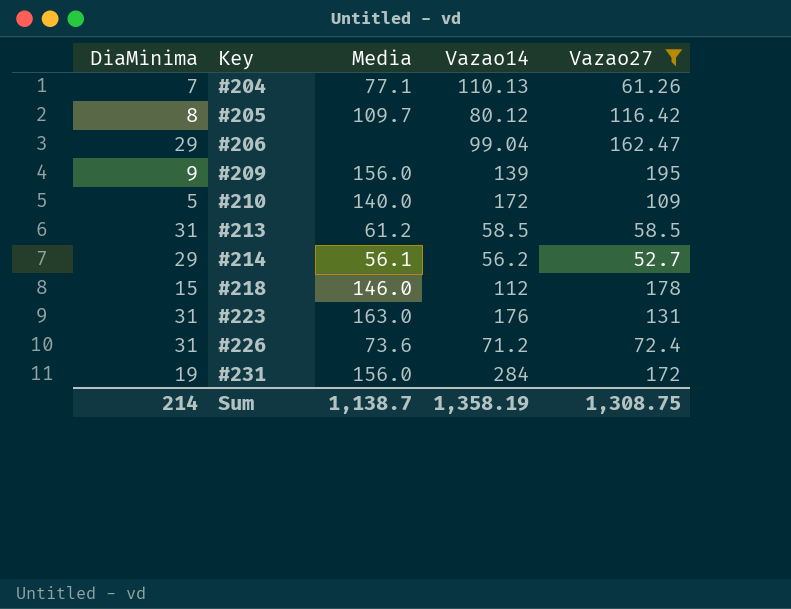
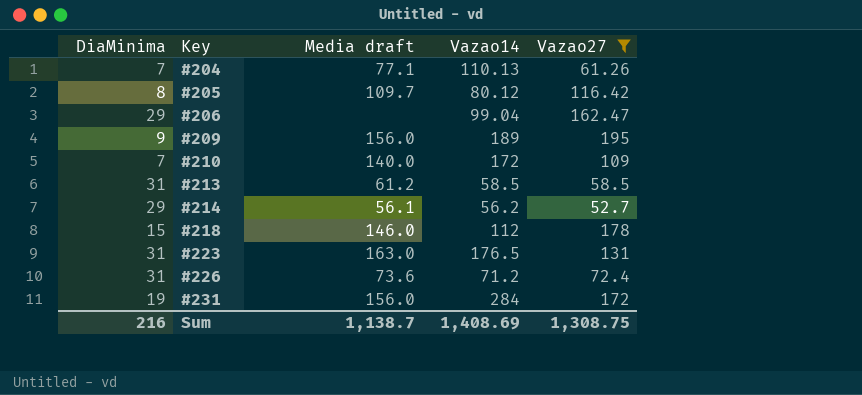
column name: Media -> Media draft
#209 | Vazao14: 139 -> 189
#210 | DiaMinima: 5 -> 7
#223 | Vazao14: 176 -> 176.5
Sum | DiaMinima: 214 -> 216
Sum | Vazao14: 1,358.19 -> 1,408.69

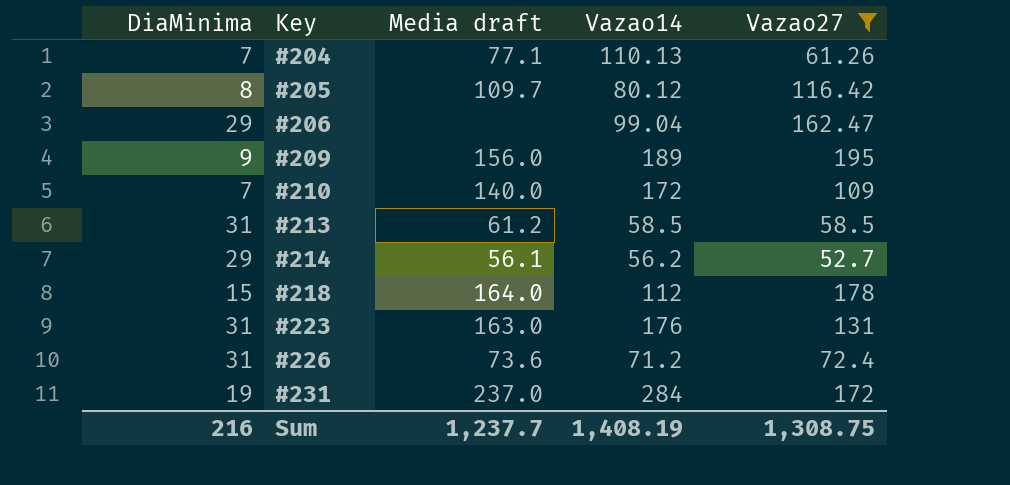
#218 | Media draft: 146.0 -> 164.0
#223 | Vazao14: 176.5 -> 176
#231 | Media draft: 156.0 -> 237.0
Sum | Media draft: 1,138.7 -> 1,237.7
Sum | Vazao14: 1,408.69 -> 1,408.19

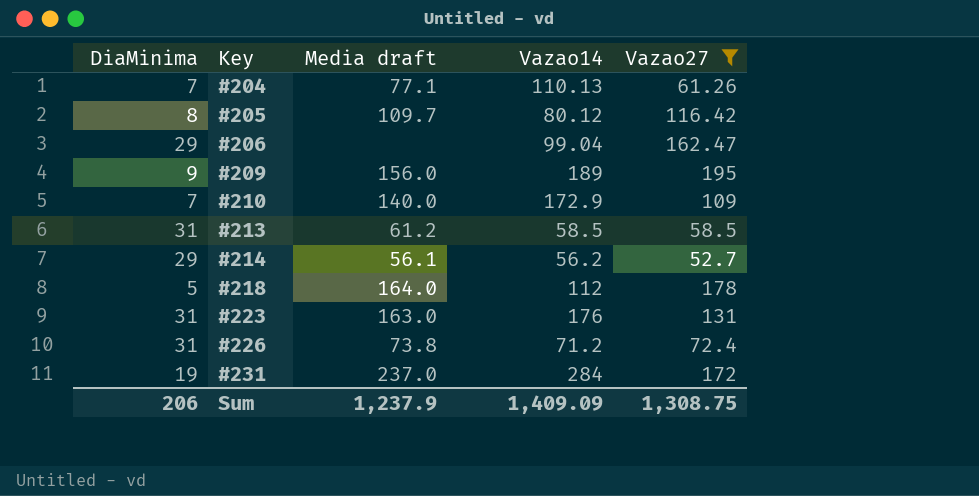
#210 | Vazao14: 172 -> 172.9
#218 | DiaMinima: 15 -> 5
#226 | Media draft: 73.6 -> 73.8
Sum | DiaMinima: 216 -> 206
Sum | Media draft: 1,237.7 -> 1,237.9
Sum | Vazao14: 1,408.19 -> 1,409.09

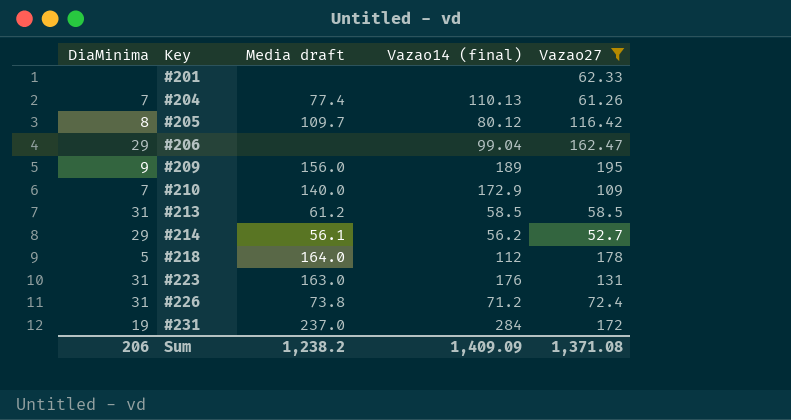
column name: Vazao14 -> Vazao14 (final)
row #201: none -> none | none | none | 62.33
#204 | Media draft: 77.1 -> 77.4
Sum | Media draft: 1,237.9 -> 1,238.2
Sum | Vazao27: 1,308.75 -> 1,371.08

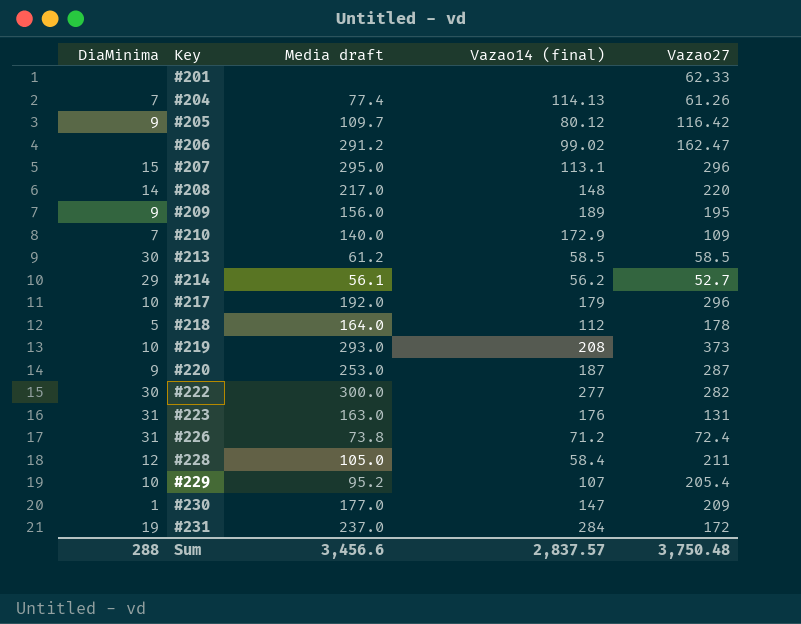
filter: Vazao27 <= 195 -> none
#204 | Vazao14 (final): 110.13 -> 114.13
#205 | DiaMinima: 8 -> 9
#206 | DiaMinima: 29 -> none
#206 | Media draft: none -> 291.2
#206 | Vazao14 (final): 99.04 -> 99.02
#213 | DiaMinima: 31 -> 30
Sum | DiaMinima: 206 -> 288
Sum | Media draft: 1,238.2 -> 3,456.6
Sum | Vazao14 (final): 1,409.09 -> 2,837.57
Sum | Vazao27: 1,371.08 -> 3,750.48

